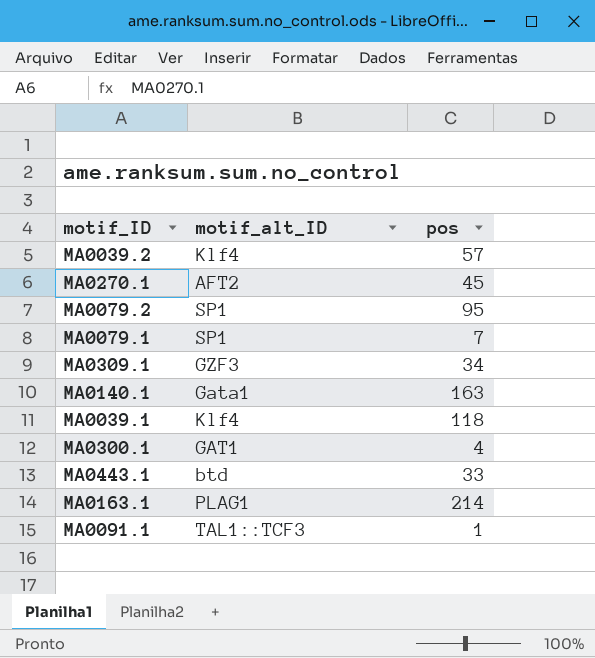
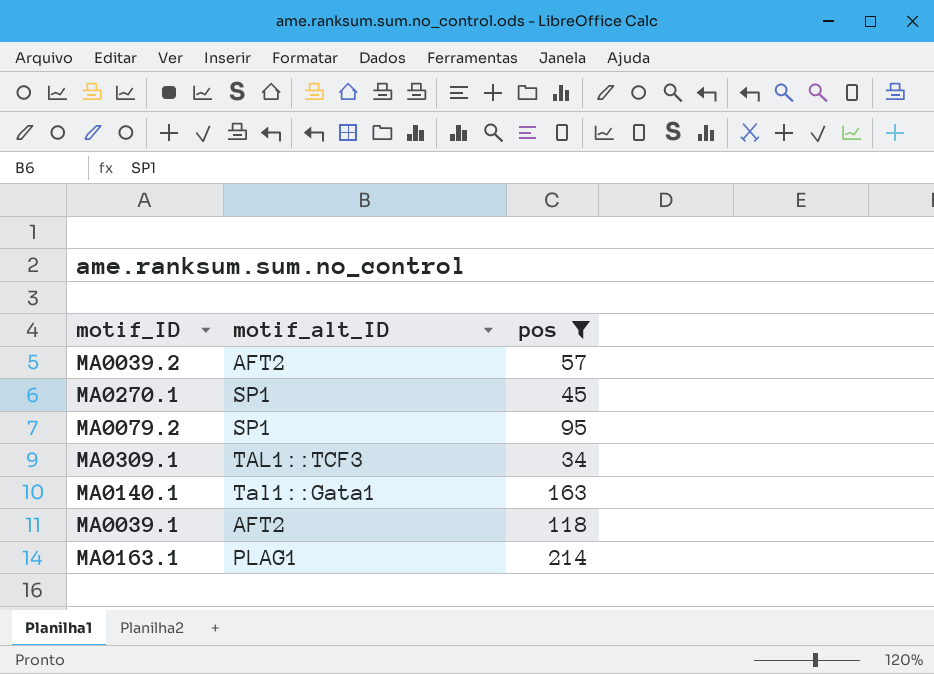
filter: none -> pos >= 34
MA0039.2 | motif_alt_ID: Klf4 -> AFT2
MA0270.1 | motif_alt_ID: AFT2 -> SP1
MA0309.1 | motif_alt_ID: GZF3 -> TAL1::TCF3
MA0140.1 | motif_alt_ID: Gata1 -> Tal1::Gata1
MA0039.1 | motif_alt_ID: Klf4 -> AFT2

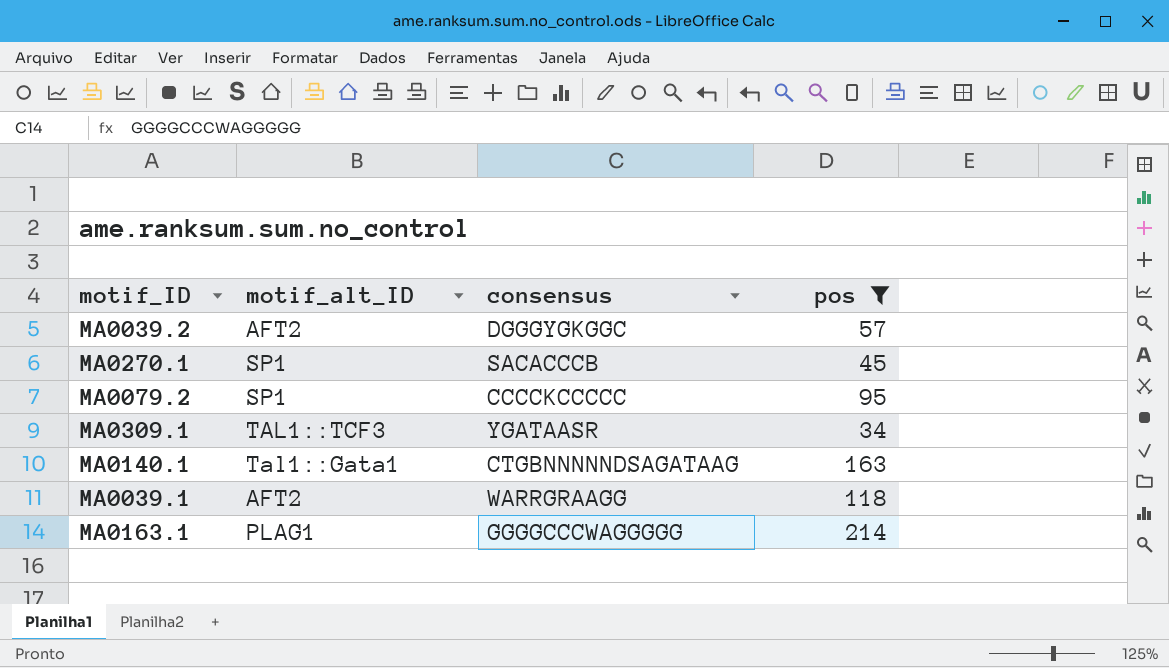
column consensus | position: none -> 3

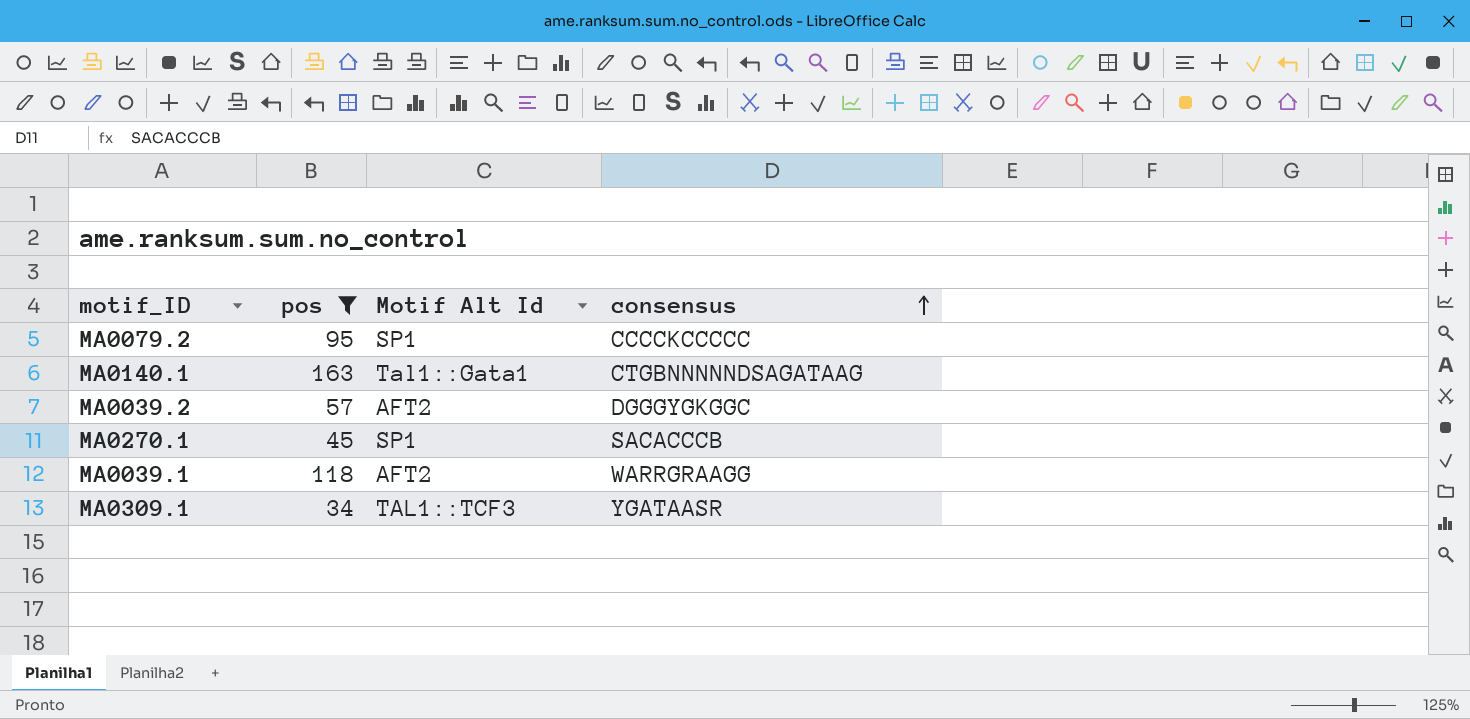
row order: none -> consensus ascending
column pos | position: 4 -> 2
column name: motif_alt_ID -> Motif Alt Id
row MA0163.1: PLAG1 | GGGGCCCWAGGGGG | 214 -> none

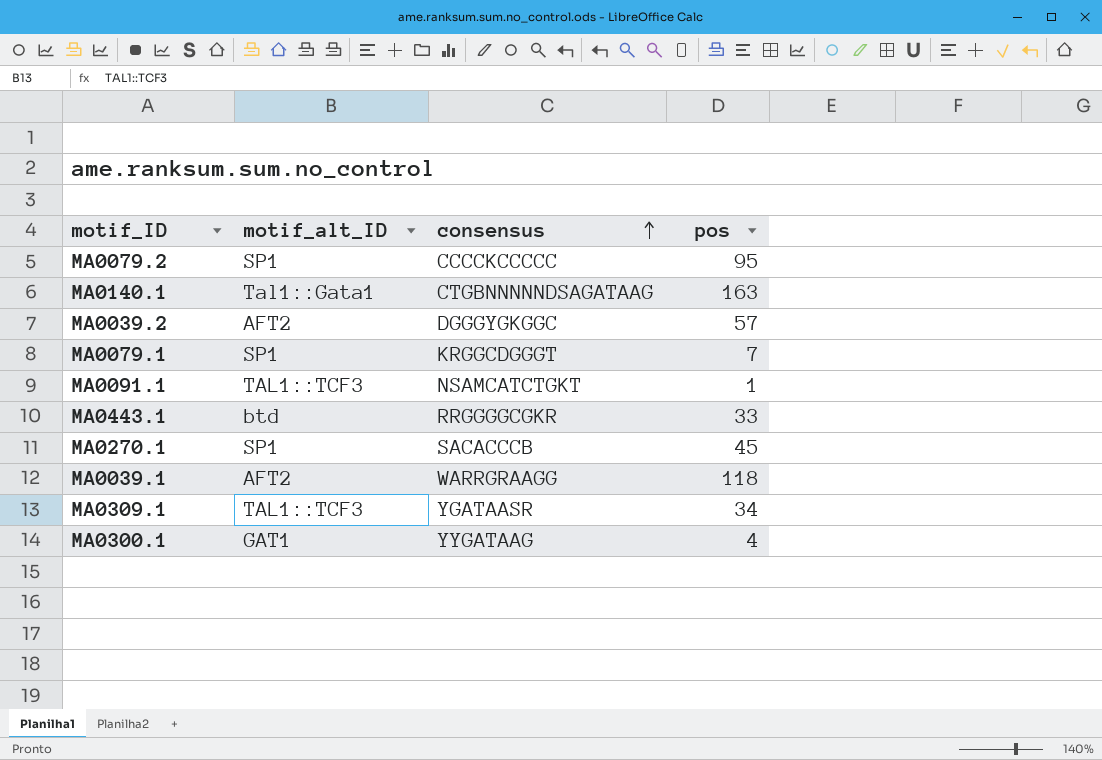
filter: pos >= 34 -> none
column name: Motif Alt Id -> motif_alt_ID
column pos | position: 2 -> 4

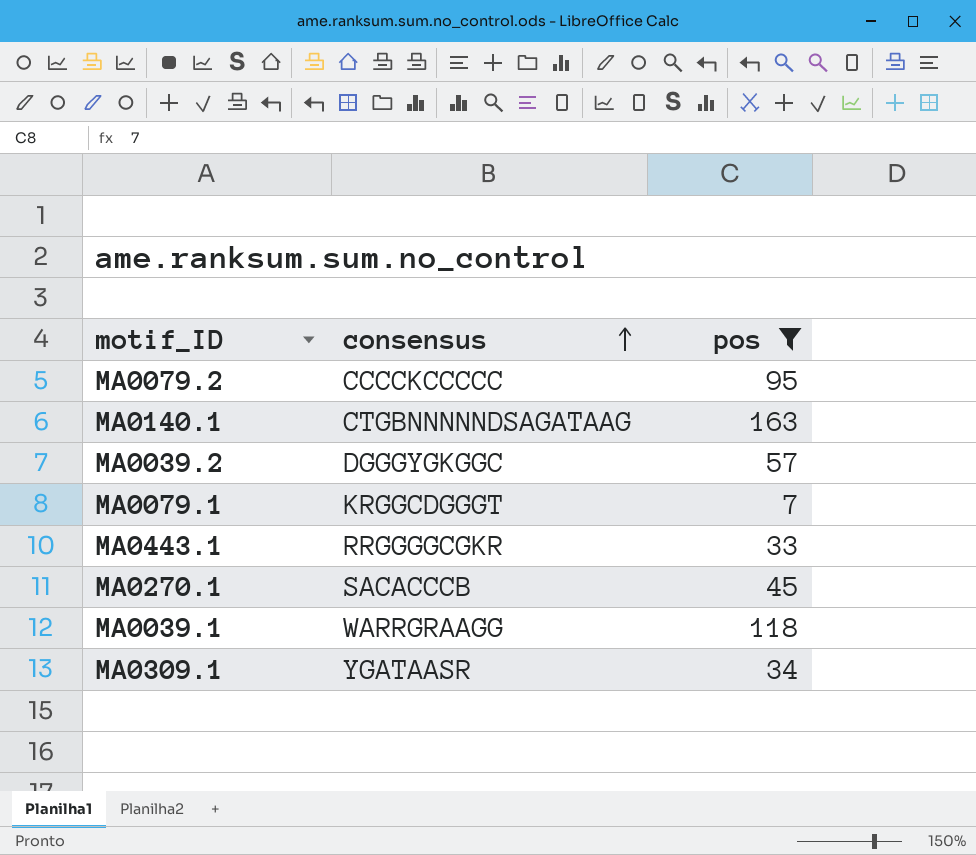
filter: none -> pos >= 7
column motif_alt_ID | position: 2 -> none

